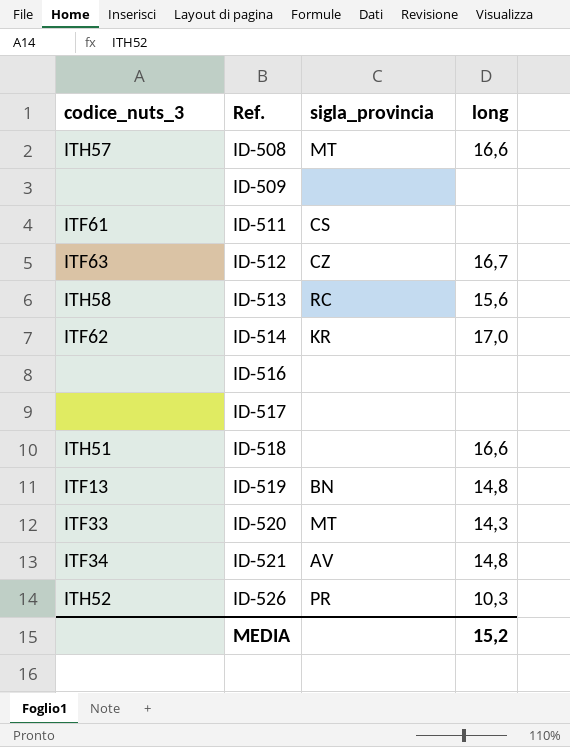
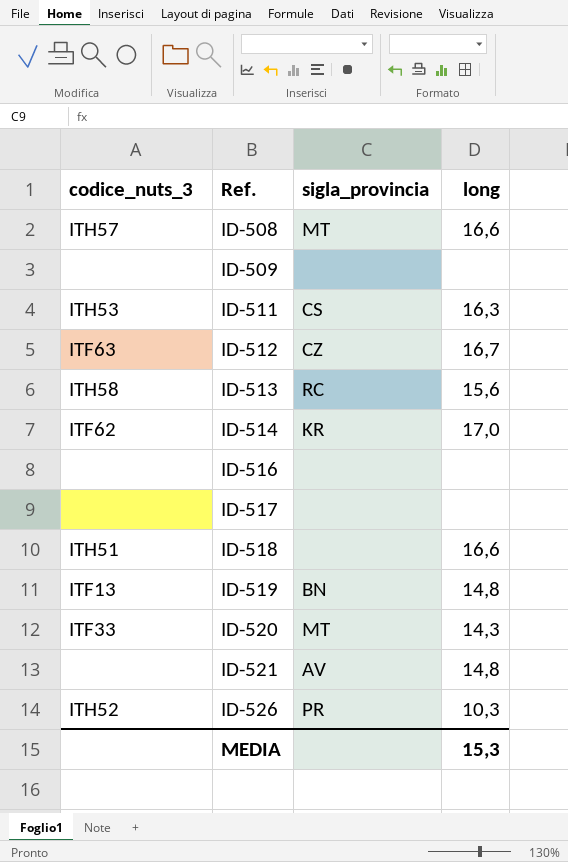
ID-511 | codice_nuts_3: ITF61 -> ITH53
ID-511 | long: none -> 16,3
ID-521 | codice_nuts_3: ITF34 -> none
MEDIA | long: 15,2 -> 15,3

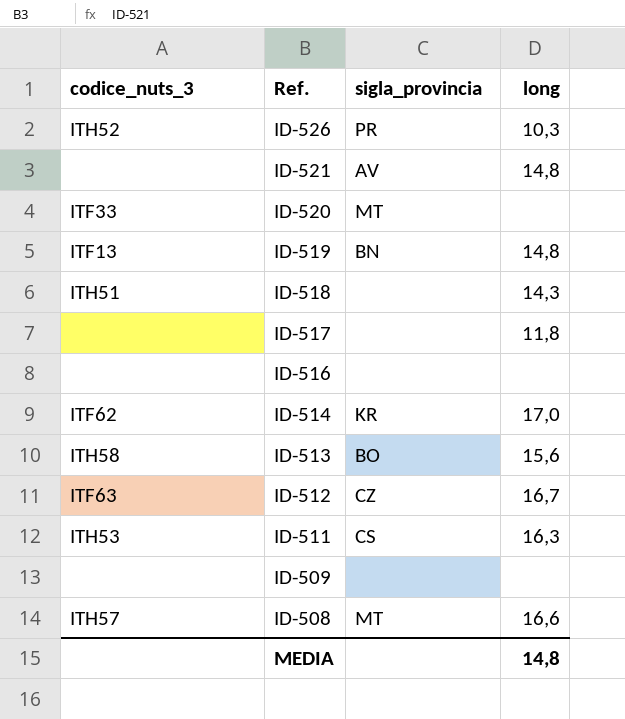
row order: Ref. ascending -> Ref. descending
ID-520 | long: 14,3 -> none
ID-518 | long: 16,6 -> 14,3
ID-517 | long: none -> 11,8
ID-513 | sigla_provincia: RC -> BO
MEDIA | long: 15,3 -> 14,8

